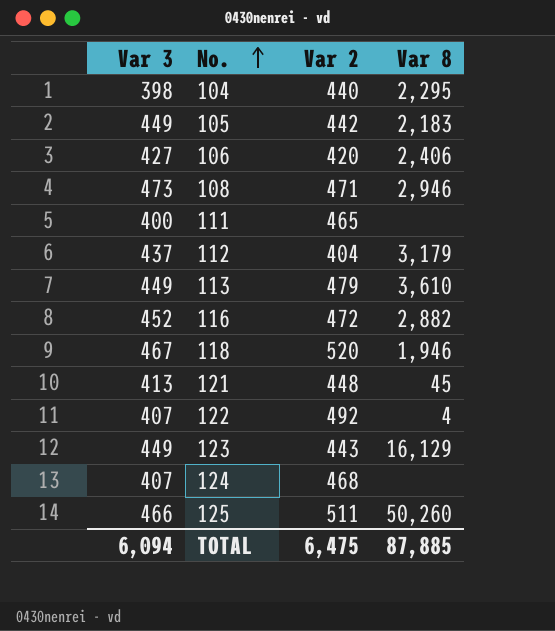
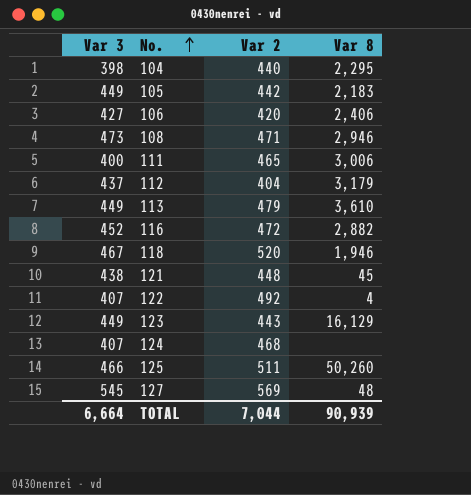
111 | Var 8: none -> 3,006
121 | Var 3: 413 -> 438
row 127: none -> 545 | 569 | 48
TOTAL | Var 3: 6,094 -> 6,664
TOTAL | Var 2: 6,475 -> 7,044
TOTAL | Var 8: 87,885 -> 90,939

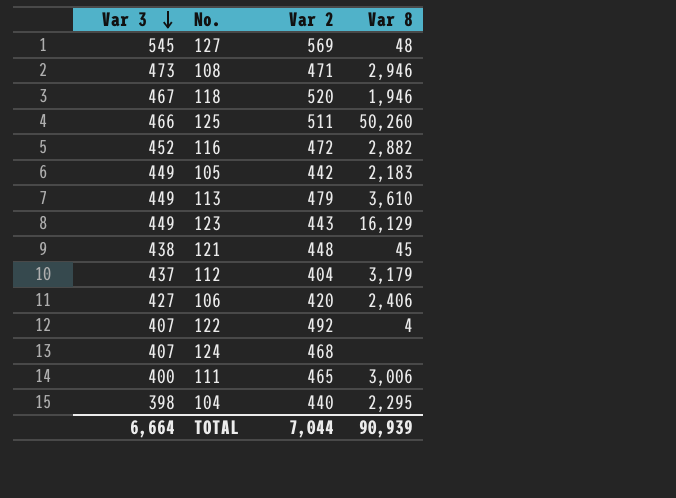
row order: No. ascending -> Var 3 descending

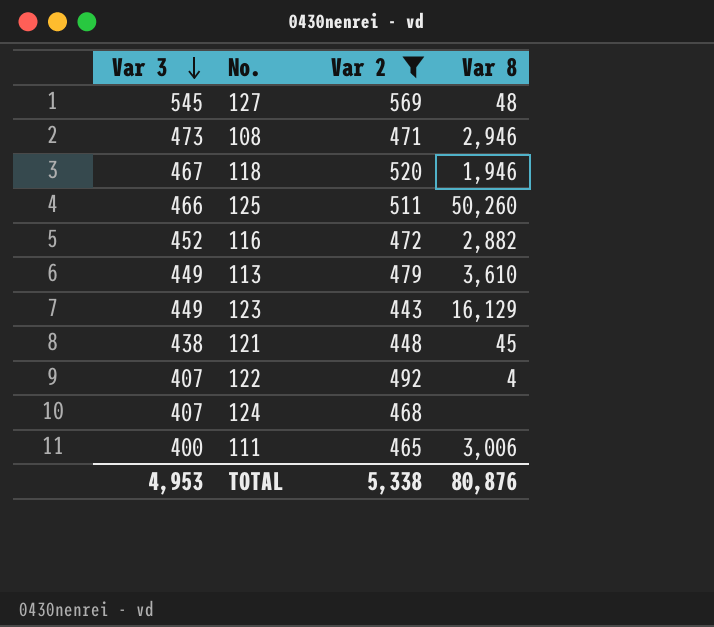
filter: none -> Var 2 >= 443
TOTAL | Var 3: 6,664 -> 4,953
TOTAL | Var 2: 7,044 -> 5,338
TOTAL | Var 8: 90,939 -> 80,876

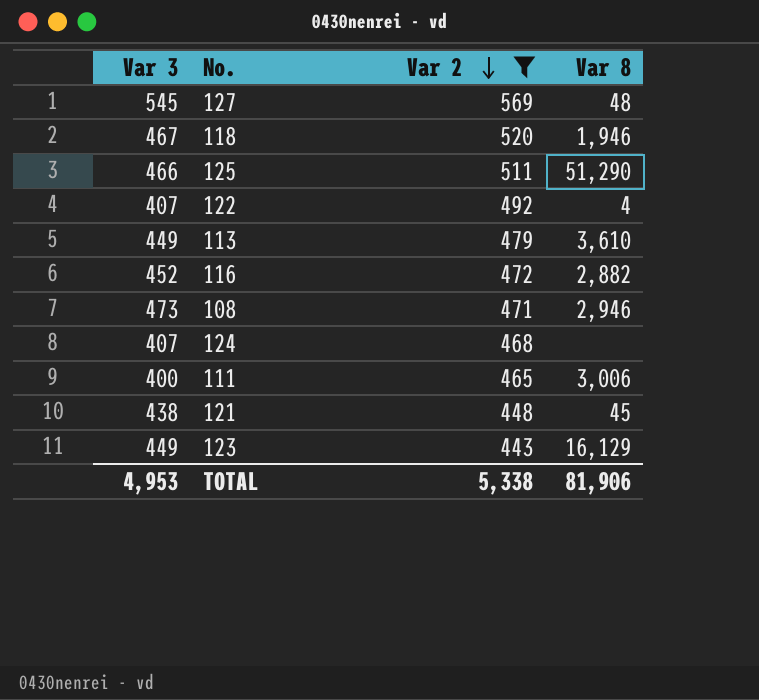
row order: Var 3 descending -> Var 2 descending
125 | Var 8: 50,260 -> 51,290
TOTAL | Var 8: 80,876 -> 81,906

